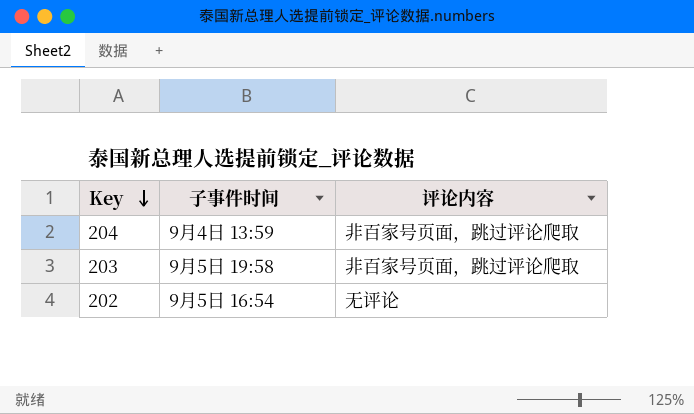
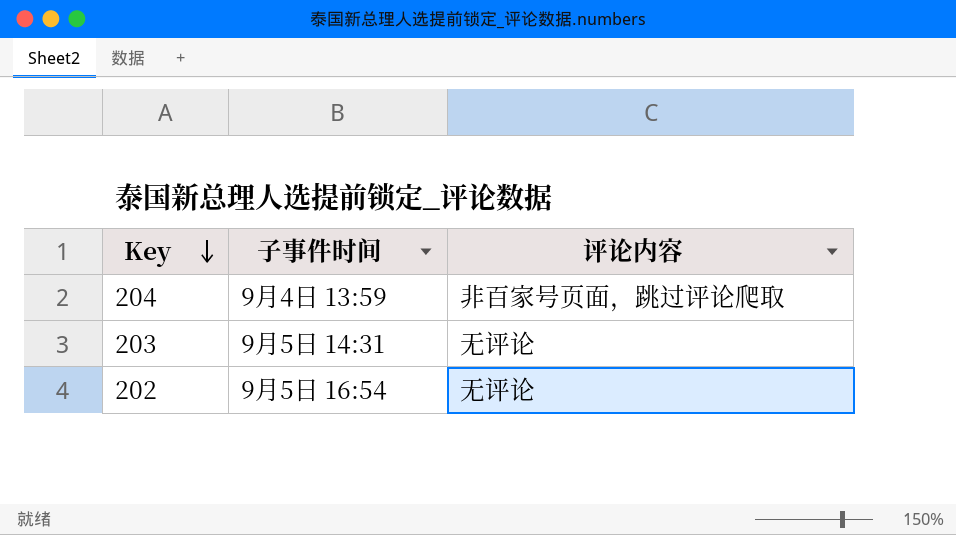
203 | 子事件时间: 9月5日 19:58 -> 9月5日 14:31
203 | 评论内容: 非百家号页面，跳过评论爬取 -> 无评论

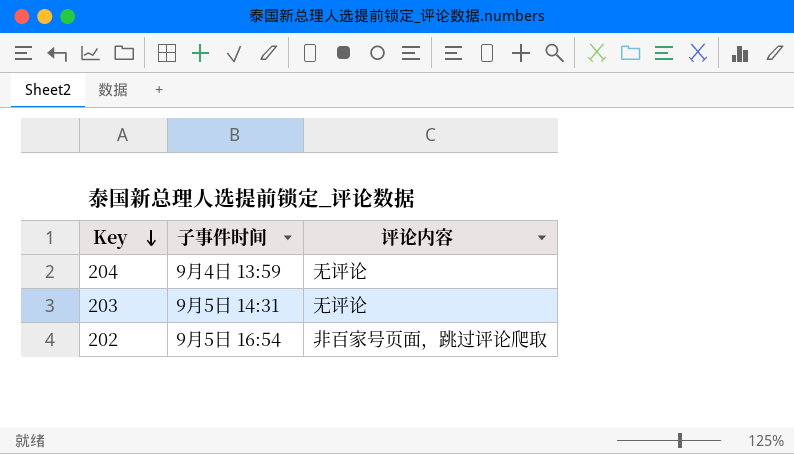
204 | 评论内容: 非百家号页面，跳过评论爬取 -> 无评论
202 | 评论内容: 无评论 -> 非百家号页面，跳过评论爬取

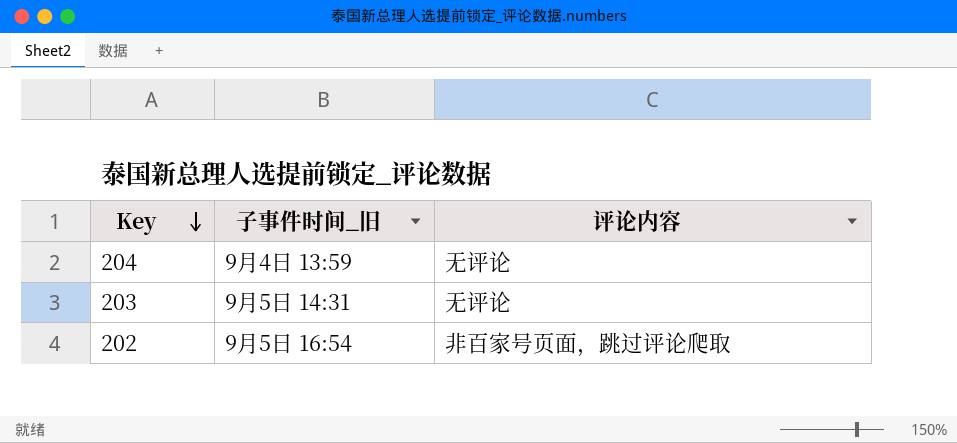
column name: 子事件时间 -> 子事件时间_旧

